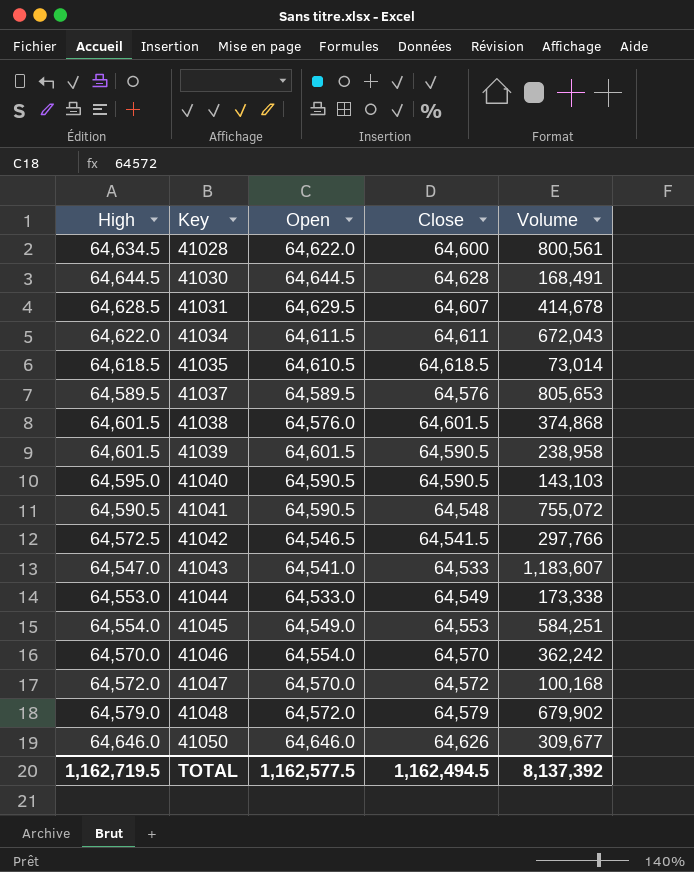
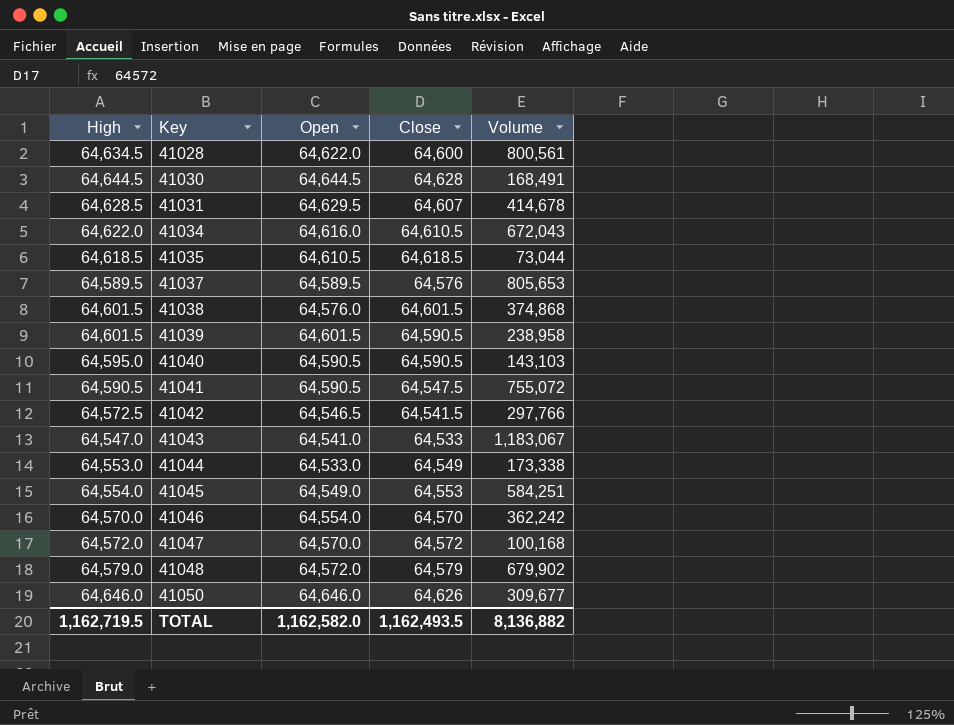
41034 | Open: 64,611.5 -> 64,616.0
41034 | Close: 64,611 -> 64,610.5
41035 | Volume: 73,014 -> 73,044
41041 | Close: 64,548 -> 64,547.5
41043 | Volume: 1,183,607 -> 1,183,067
TOTAL | Open: 1,162,577.5 -> 1,162,582.0
TOTAL | Close: 1,162,494.5 -> 1,162,493.5
TOTAL | Volume: 8,137,392 -> 8,136,882

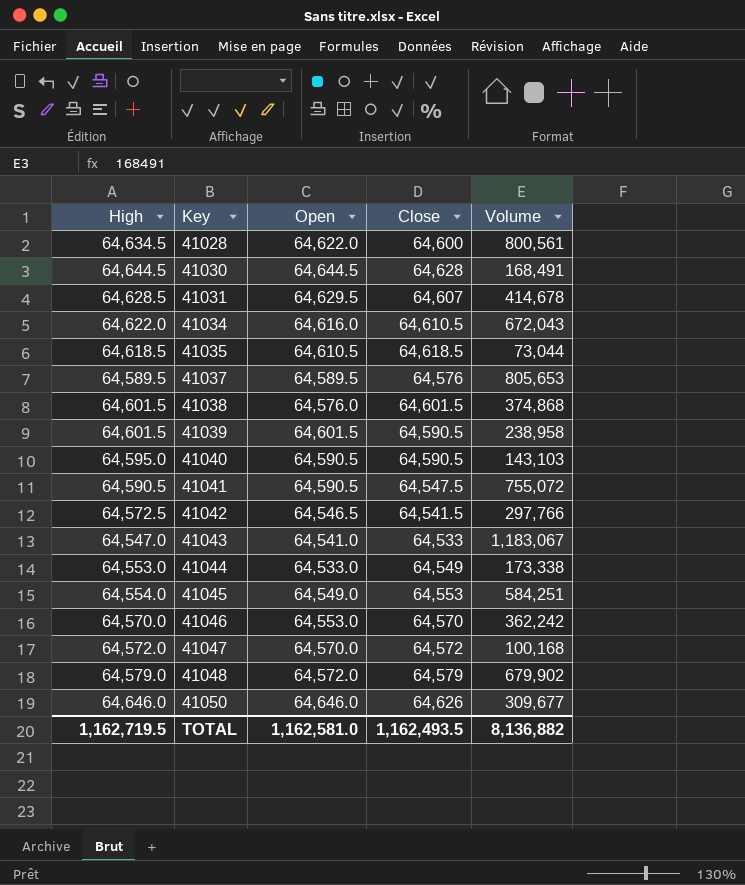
41046 | Open: 64,554.0 -> 64,553.0
TOTAL | Open: 1,162,582.0 -> 1,162,581.0

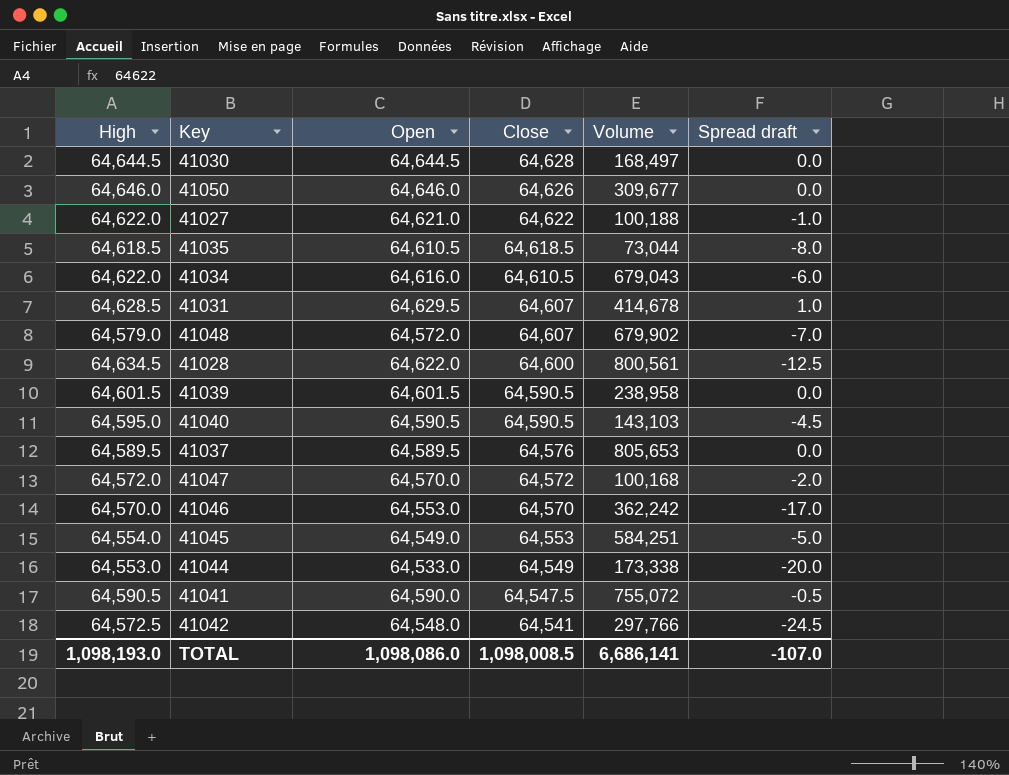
row order: Key ascending -> Close descending
column Spread draft | formula: none -> [Open] - [High]
row 41038: 64,601.5 | 64,576.0 | 64,601.5 | 374,868 -> none
row 41043: 64,547.0 | 64,541.0 | 64,533 | 1,183,067 -> none
41030 | Volume: 168,491 -> 168,497
row 41027: none -> 64,622.0 | 64,621.0 | 64,622 | 100,188 | -1.0
41034 | Volume: 672,043 -> 679,043
41048 | Close: 64,579 -> 64,607
41041 | Open: 64,590.5 -> 64,590.0
41042 | Open: 64,546.5 -> 64,548.0
41042 | Close: 64,541.5 -> 64,541
TOTAL | High: 1,162,719.5 -> 1,098,193.0
TOTAL | Open: 1,162,581.0 -> 1,098,086.0
TOTAL | Close: 1,162,493.5 -> 1,098,008.5
TOTAL | Volume: 8,136,882 -> 6,686,141

